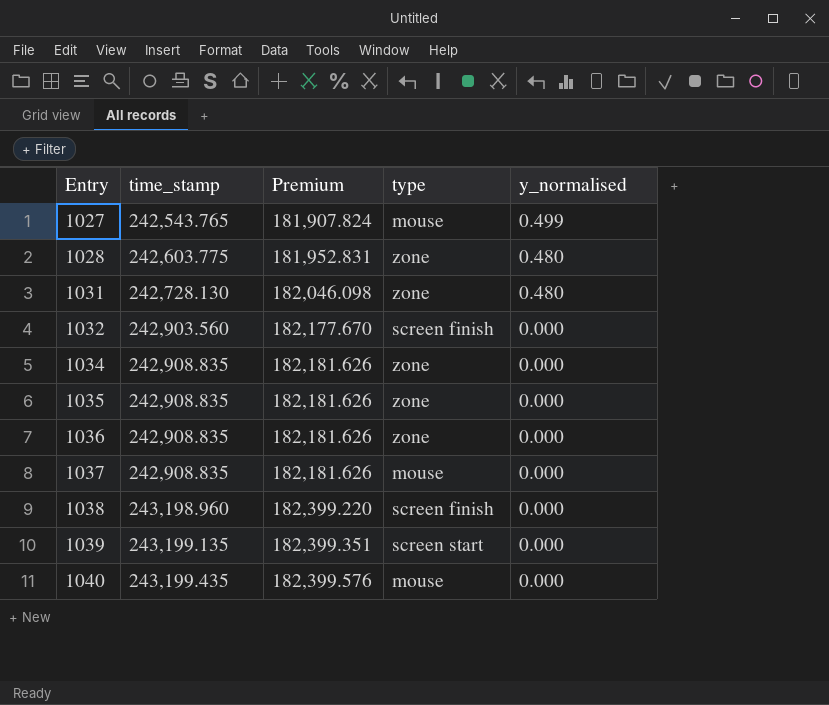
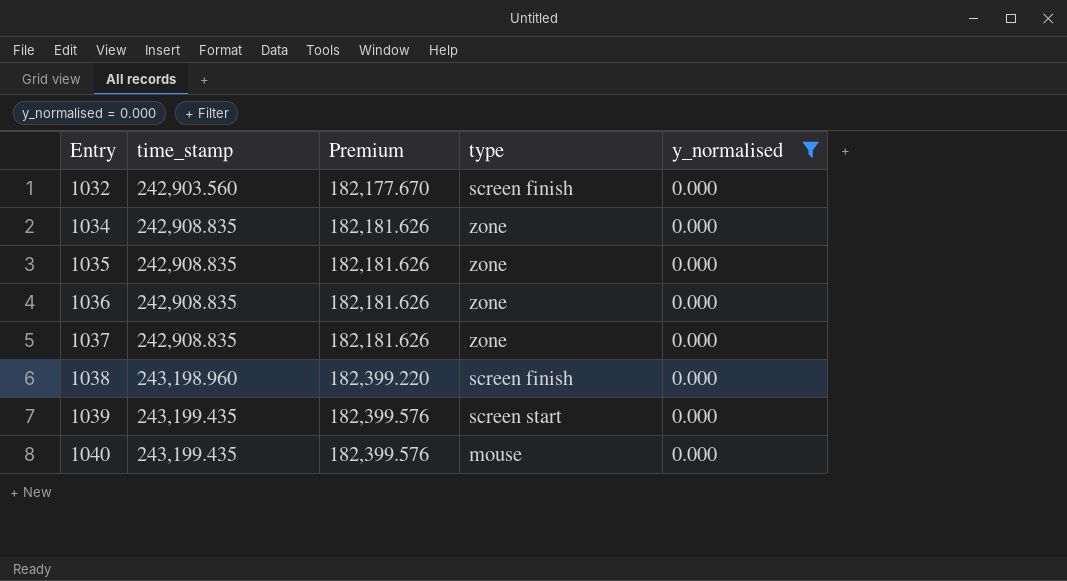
filter: none -> y_normalised = 0.000
1037 | type: mouse -> zone
1039 | time_stamp: 243,199.135 -> 243,199.435
1039 | Premium: 182,399.351 -> 182,399.576

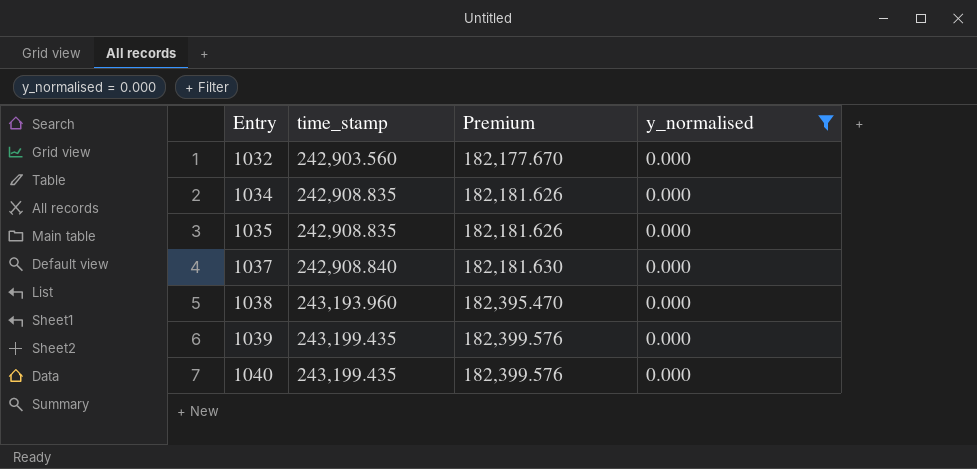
column type | position: 4 -> none
row 1036: 242,908.835 | 182,181.626 | zone | 0.000 -> none
1037 | time_stamp: 242,908.835 -> 242,908.840
1037 | Premium: 182,181.626 -> 182,181.630
1038 | time_stamp: 243,198.960 -> 243,193.960
1038 | Premium: 182,399.220 -> 182,395.470

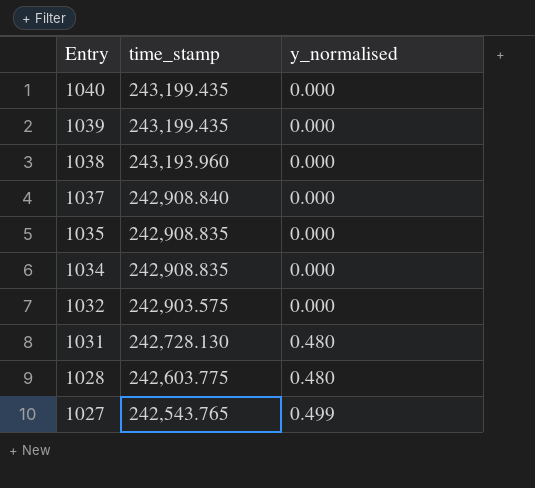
filter: y_normalised = 0.000 -> none
row order: Entry ascending -> Entry descending
column Premium | formula: [time_stamp] * 0.75 -> none
1032 | time_stamp: 242,903.560 -> 242,903.575

